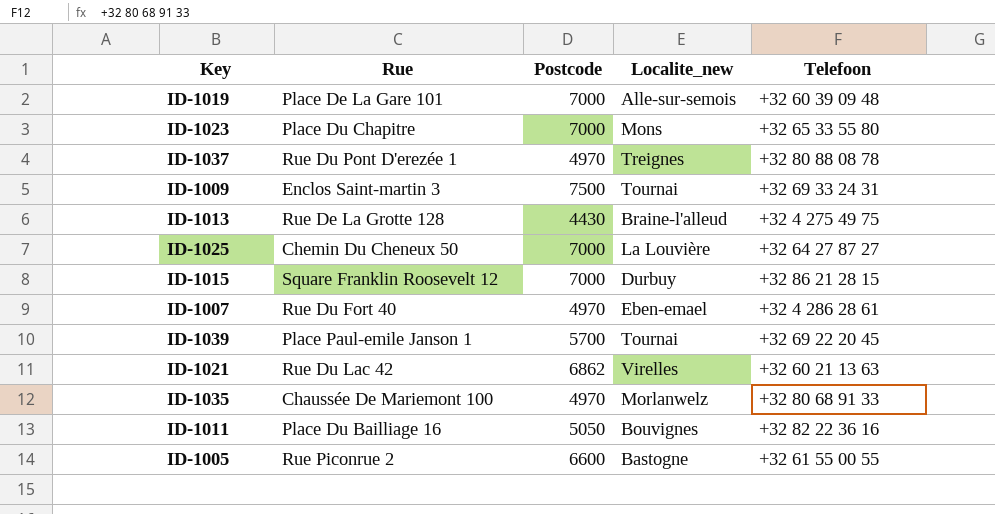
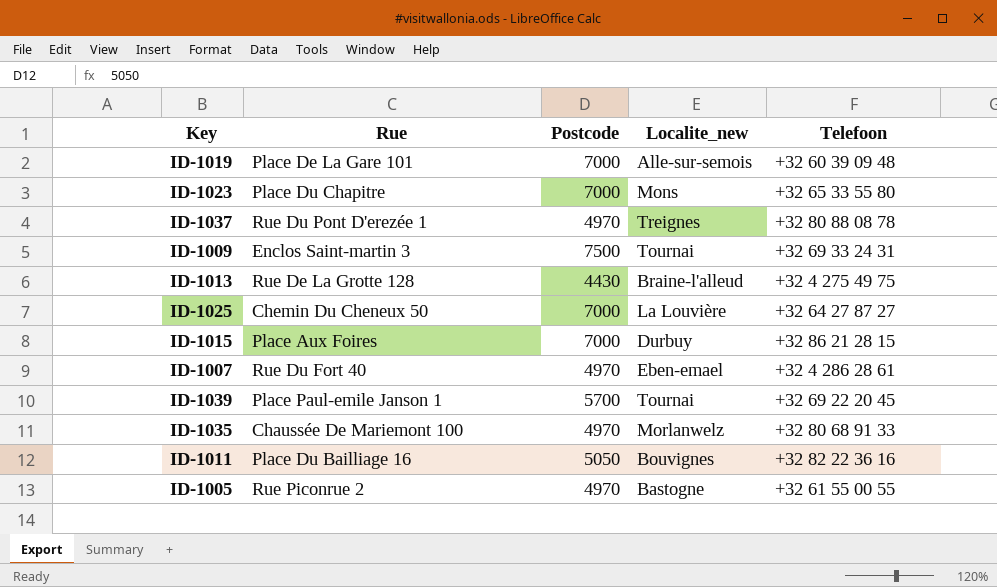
row ID-1021: Rue Du Lac 42 | 6862 | Virelles | +32 60 21 13 63 -> none
ID-1015 | Rue: Square Franklin Roosevelt 12 -> Place Aux Foires
ID-1005 | Postcode: 6600 -> 4970

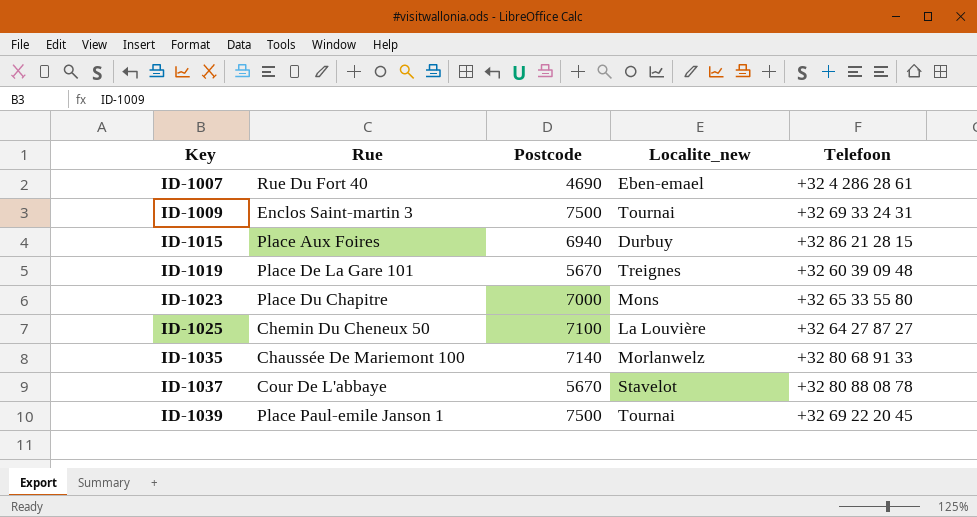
row order: none -> Key ascending
row ID-1013: Rue De La Grotte 128 | 4430 | Braine-l'alleud | +32 4 275 49 75 -> none
row ID-1011: Place Du Bailliage 16 | 5050 | Bouvignes | +32 82 22 36 16 -> none
row ID-1005: Rue Piconrue 2 | 4970 | Bastogne | +32 61 55 00 55 -> none
ID-1007 | Postcode: 4970 -> 4690
ID-1015 | Postcode: 7000 -> 6940
ID-1019 | Postcode: 7000 -> 5670
ID-1019 | Localite_new: Alle-sur-semois -> Treignes
ID-1025 | Postcode: 7000 -> 7100
ID-1035 | Postcode: 4970 -> 7140
ID-1037 | Rue: Rue Du Pont D'erezée 1 -> Cour De L'abbaye
ID-1037 | Postcode: 4970 -> 5670
ID-1037 | Localite_new: Treignes -> Stavelot
ID-1039 | Postcode: 5700 -> 7500

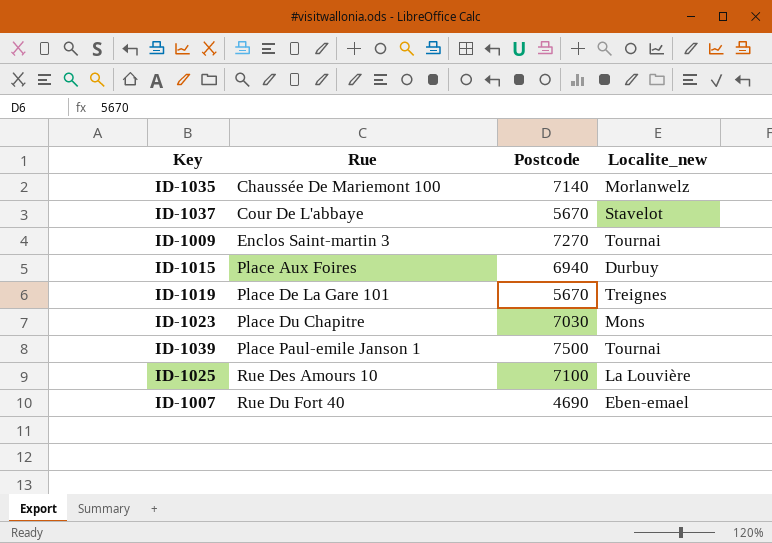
row order: Key ascending -> Rue ascending
column Telefoon | position: 5 -> none
ID-1009 | Postcode: 7500 -> 7270
ID-1023 | Postcode: 7000 -> 7030
ID-1025 | Rue: Chemin Du Cheneux 50 -> Rue Des Amours 10

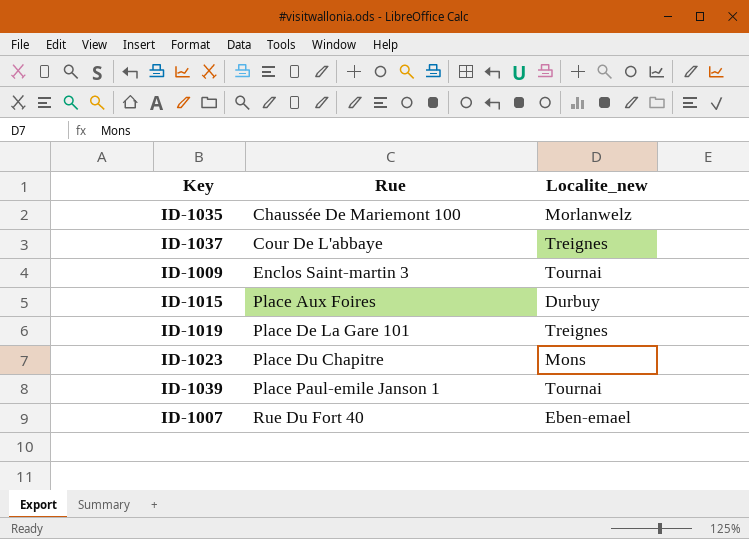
column Postcode | position: 3 -> none
row ID-1025: Rue Des Amours 10 | 7100 | La Louvière -> none
ID-1037 | Localite_new: Stavelot -> Treignes

